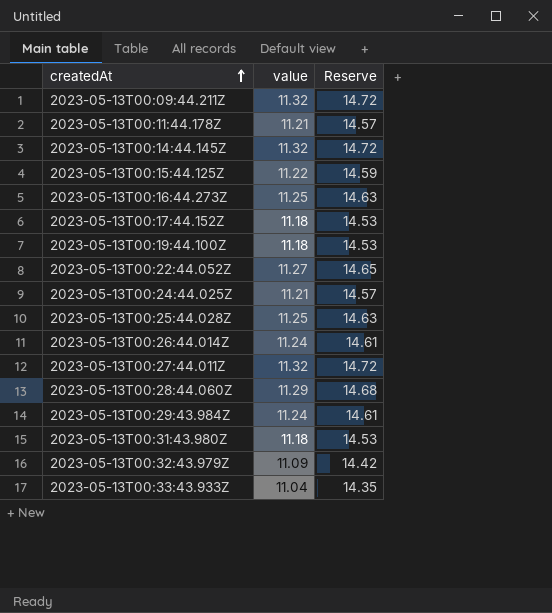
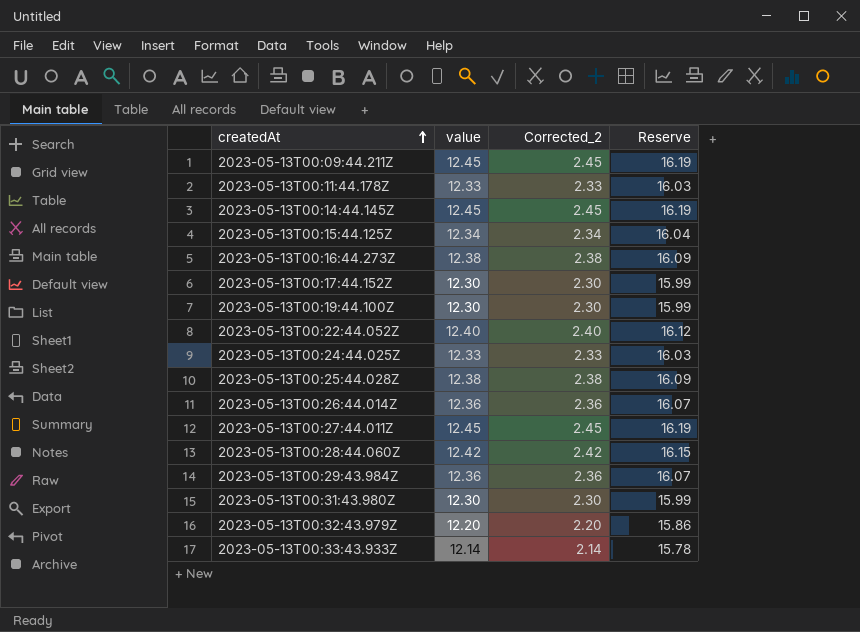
column Corrected_2 | formula: none -> [value] - 10
2023-05-13T00:09:44.211Z | value: 11.32 -> 12.45
2023-05-13T00:09:44.211Z | Reserve: 14.72 -> 16.19
2023-05-13T00:11:44.178Z | value: 11.21 -> 12.33
2023-05-13T00:11:44.178Z | Reserve: 14.57 -> 16.03
2023-05-13T00:14:44.145Z | value: 11.32 -> 12.45
2023-05-13T00:14:44.145Z | Reserve: 14.72 -> 16.19
2023-05-13T00:15:44.125Z | value: 11.22 -> 12.34
2023-05-13T00:15:44.125Z | Reserve: 14.59 -> 16.04
2023-05-13T00:16:44.273Z | value: 11.25 -> 12.38
2023-05-13T00:16:44.273Z | Reserve: 14.63 -> 16.09
2023-05-13T00:17:44.152Z | value: 11.18 -> 12.30
2023-05-13T00:17:44.152Z | Reserve: 14.53 -> 15.99
2023-05-13T00:19:44.100Z | value: 11.18 -> 12.30
2023-05-13T00:19:44.100Z | Reserve: 14.53 -> 15.99
2023-05-13T00:22:44.052Z | value: 11.27 -> 12.40
2023-05-13T00:22:44.052Z | Reserve: 14.65 -> 16.12
2023-05-13T00:24:44.025Z | value: 11.21 -> 12.33
2023-05-13T00:24:44.025Z | Reserve: 14.57 -> 16.03
2023-05-13T00:25:44.028Z | value: 11.25 -> 12.38
2023-05-13T00:25:44.028Z | Reserve: 14.63 -> 16.09
2023-05-13T00:26:44.014Z | value: 11.24 -> 12.36
2023-05-13T00:26:44.014Z | Reserve: 14.61 -> 16.07
2023-05-13T00:27:44.011Z | value: 11.32 -> 12.45
2023-05-13T00:27:44.011Z | Reserve: 14.72 -> 16.19
2023-05-13T00:28:44.060Z | value: 11.29 -> 12.42
2023-05-13T00:28:44.060Z | Reserve: 14.68 -> 16.15
2023-05-13T00:29:43.984Z | value: 11.24 -> 12.36
2023-05-13T00:29:43.984Z | Reserve: 14.61 -> 16.07
2023-05-13T00:31:43.980Z | value: 11.18 -> 12.30
2023-05-13T00:31:43.980Z | Reserve: 14.53 -> 15.99
2023-05-13T00:32:43.979Z | value: 11.09 -> 12.20
2023-05-13T00:32:43.979Z | Reserve: 14.42 -> 15.86
2023-05-13T00:33:43.933Z | value: 11.04 -> 12.14
2023-05-13T00:33:43.933Z | Reserve: 14.35 -> 15.78

